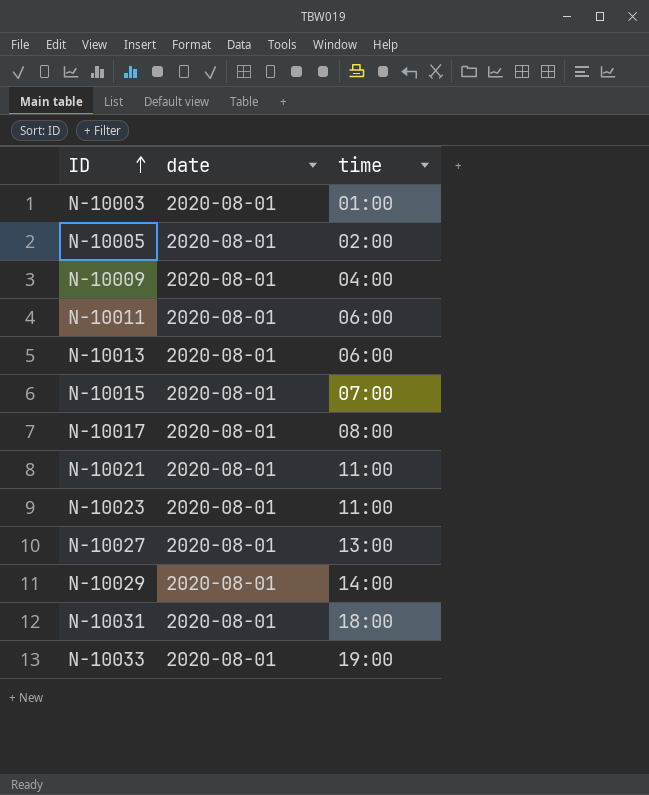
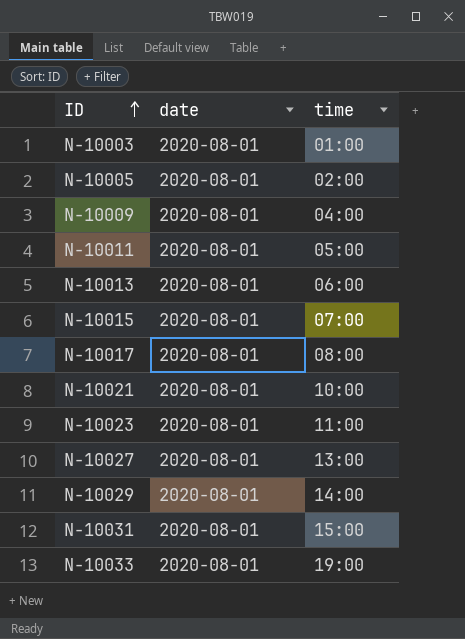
N-10011 | time: 06:00 -> 05:00
N-10021 | time: 11:00 -> 10:00
N-10031 | time: 18:00 -> 15:00

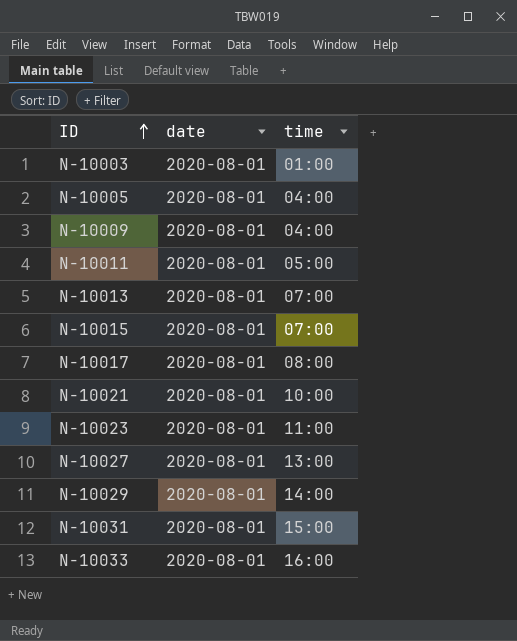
N-10005 | time: 02:00 -> 04:00
N-10013 | time: 06:00 -> 07:00
N-10033 | time: 19:00 -> 16:00

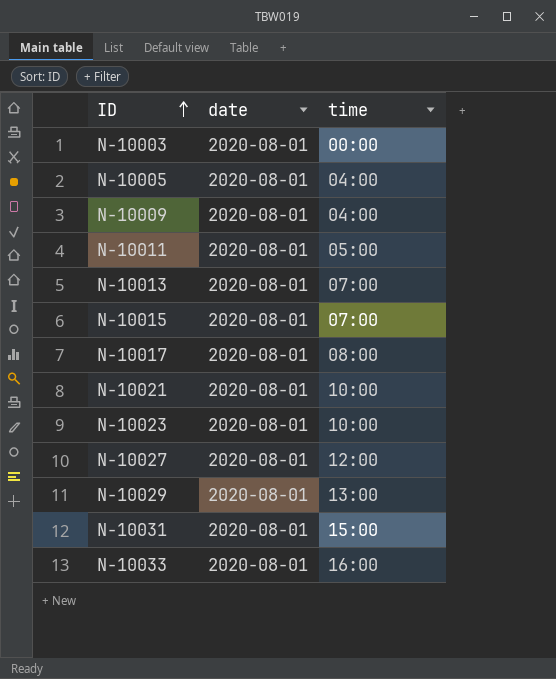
N-10003 | time: 01:00 -> 00:00
N-10023 | time: 11:00 -> 10:00
N-10027 | time: 13:00 -> 12:00
N-10029 | time: 14:00 -> 13:00

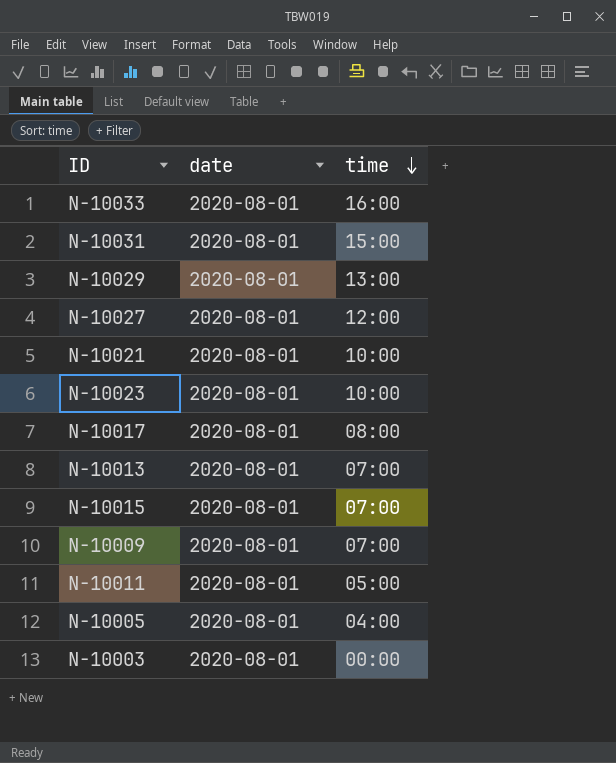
row order: ID ascending -> time descending
N-10009 | time: 04:00 -> 07:00

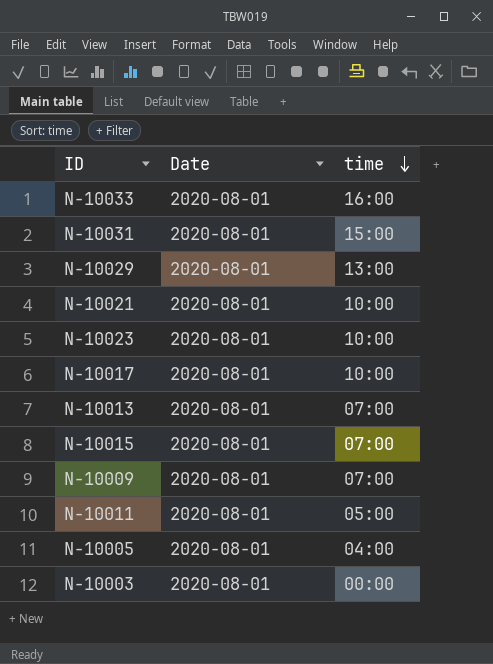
column name: date -> Date
row N-10027: 2020-08-01 | 12:00 -> none
N-10017 | time: 08:00 -> 10:00

